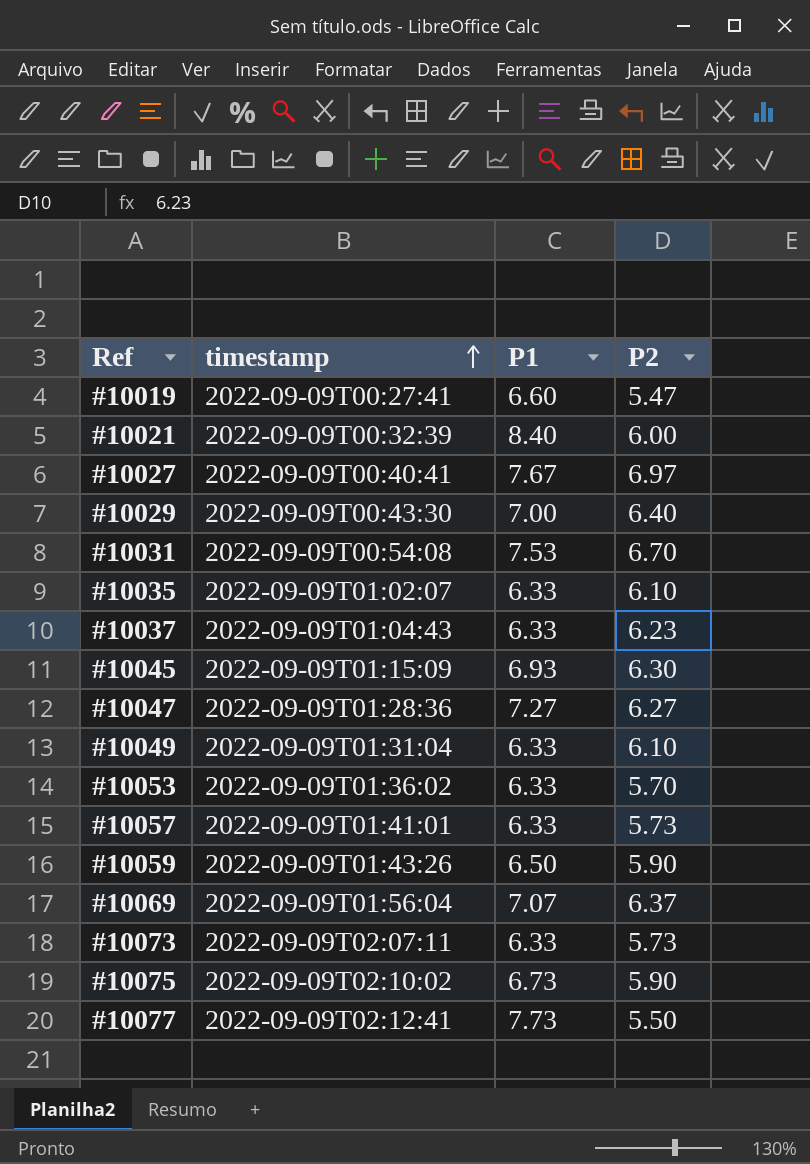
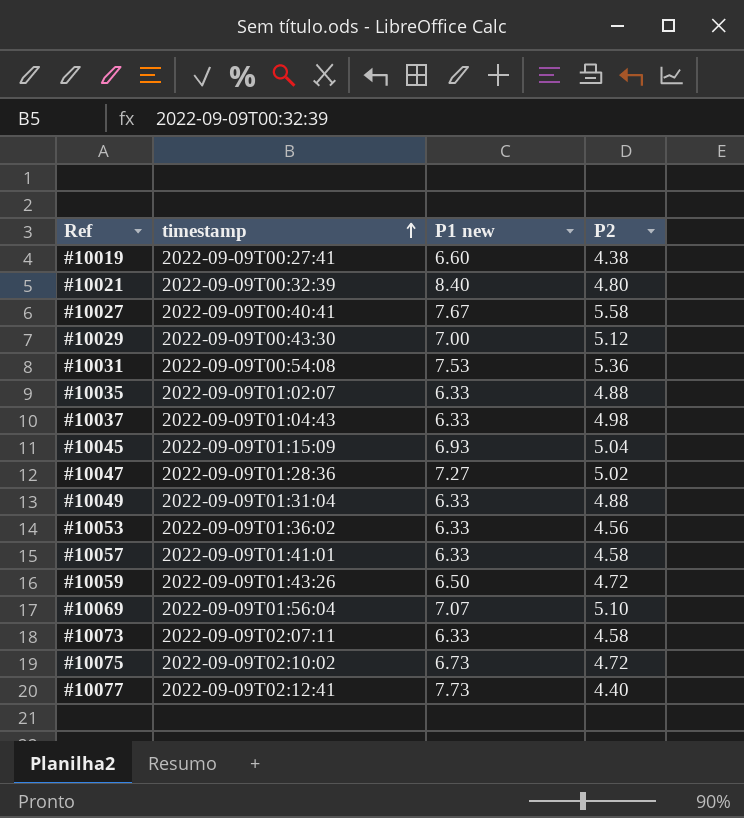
column name: P1 -> P1 new
#10019 | P2: 5.47 -> 4.38
#10021 | P2: 6.00 -> 4.80
#10027 | P2: 6.97 -> 5.58
#10029 | P2: 6.40 -> 5.12
#10031 | P2: 6.70 -> 5.36
#10035 | P2: 6.10 -> 4.88
#10037 | P2: 6.23 -> 4.98
#10045 | P2: 6.30 -> 5.04
#10047 | P2: 6.27 -> 5.02
#10049 | P2: 6.10 -> 4.88
#10053 | P2: 5.70 -> 4.56
#10057 | P2: 5.73 -> 4.58
#10059 | P2: 5.90 -> 4.72
#10069 | P2: 6.37 -> 5.10
#10073 | P2: 5.73 -> 4.58
#10075 | P2: 5.90 -> 4.72
#10077 | P2: 5.50 -> 4.40

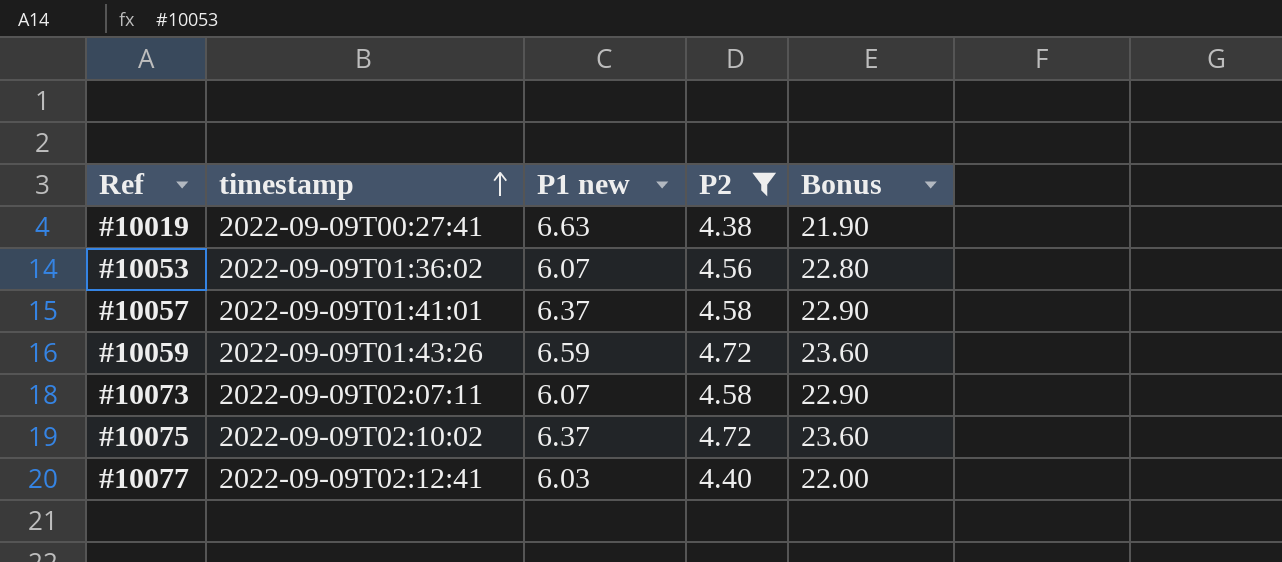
filter: none -> P2 <= 4.72
column Bonus | formula: none -> [P2] * 5
#10019 | P1 new: 6.60 -> 6.63
#10053 | P1 new: 6.33 -> 6.07
#10057 | P1 new: 6.33 -> 6.37
#10059 | P1 new: 6.50 -> 6.59
#10073 | P1 new: 6.33 -> 6.07
#10075 | P1 new: 6.73 -> 6.37
#10077 | P1 new: 7.73 -> 6.03

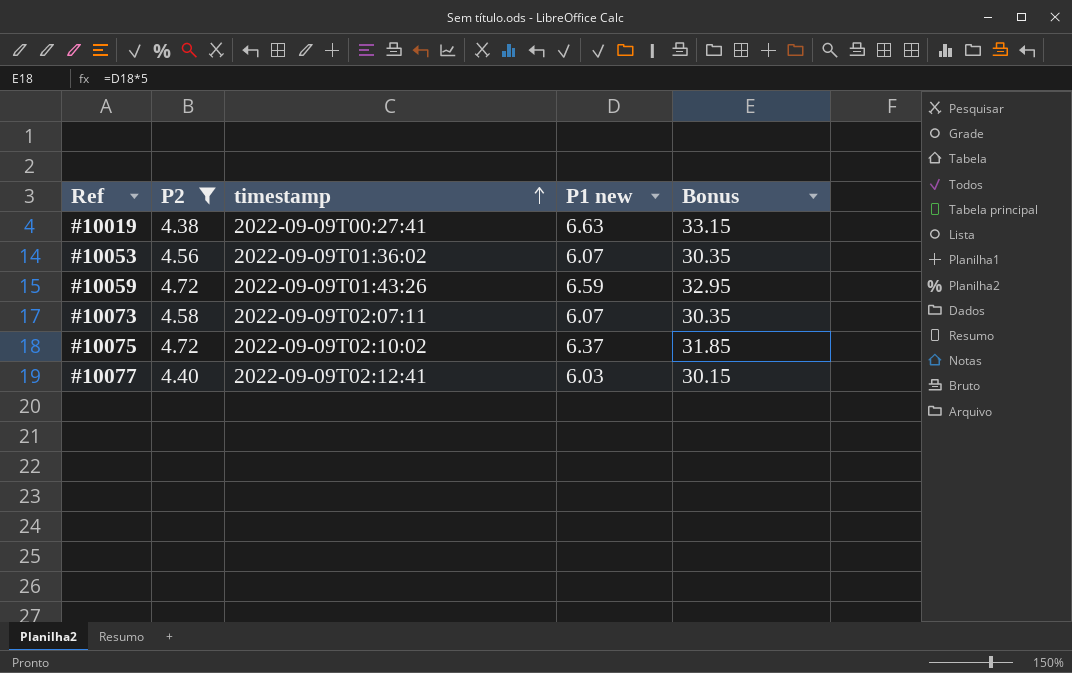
column P2 | position: 4 -> 2
column Bonus | formula: [P2] * 5 -> [P1 new] * 5
row #10057: 2022-09-09T01:41:01 | 6.37 | 4.58 | 22.90 -> none

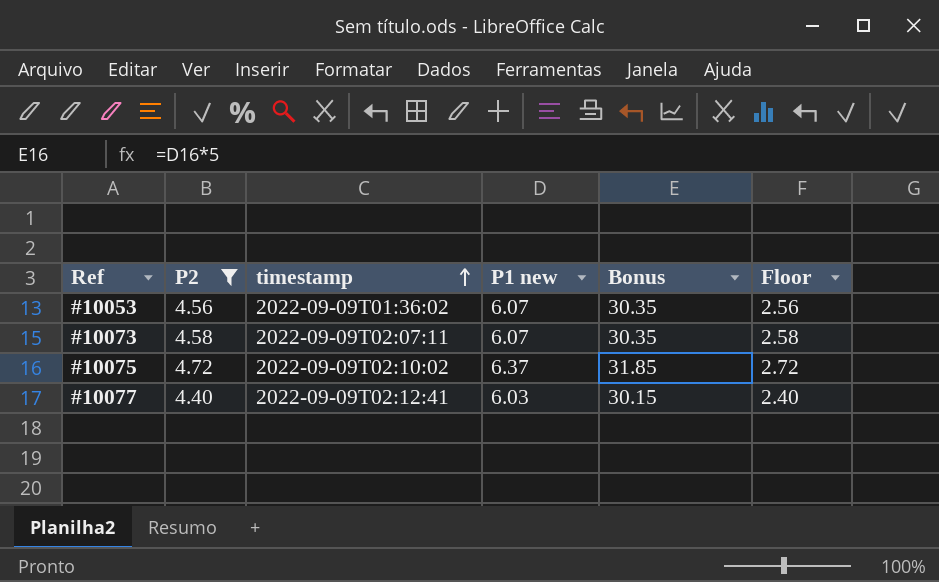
column Floor | formula: none -> [P2] - 2
row #10019: 4.38 | 2022-09-09T00:27:41 | 6.63 | 33.15 -> none
row #10059: 4.72 | 2022-09-09T01:43:26 | 6.59 | 32.95 -> none

